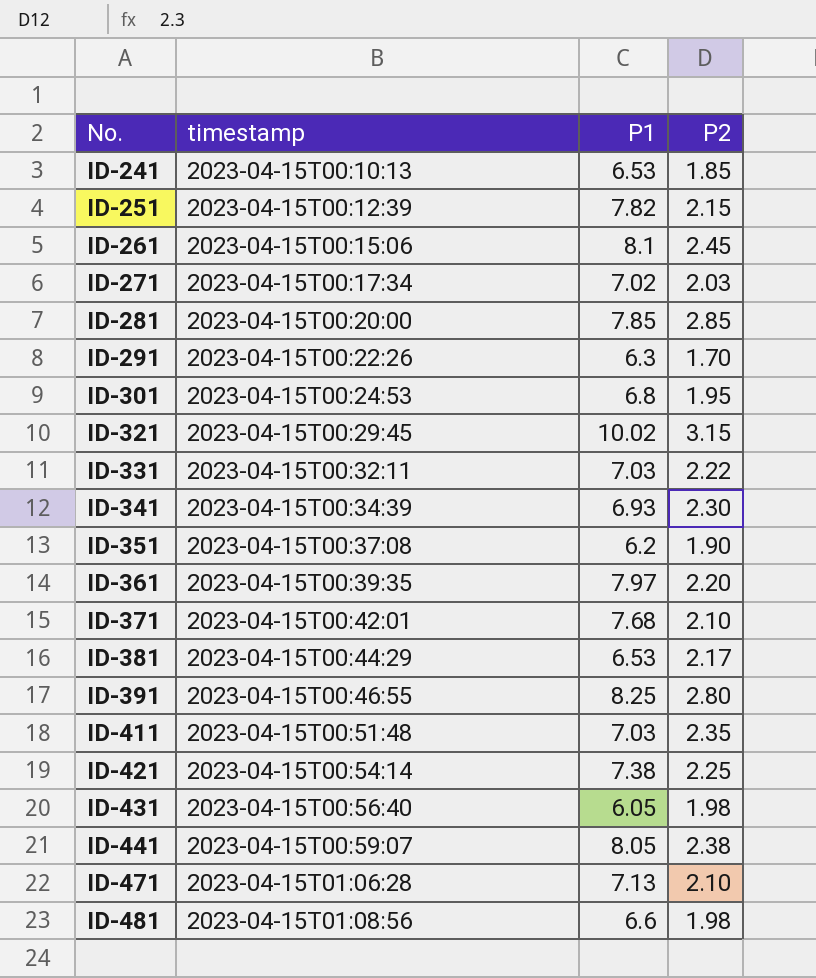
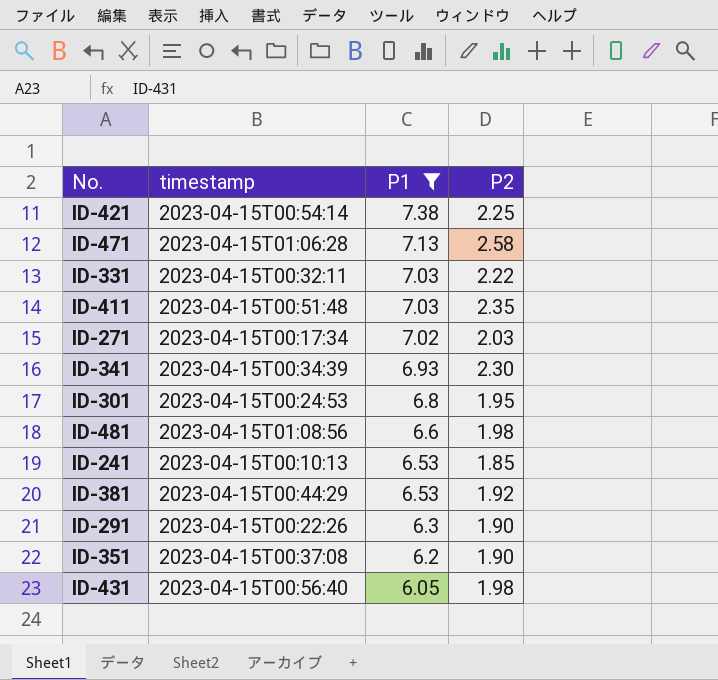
filter: none -> P1 <= 7.38
row order: No. ascending -> P1 descending
ID-471 | P2: 2.10 -> 2.58
ID-381 | P2: 2.17 -> 1.92
ID-291 | P2: 1.70 -> 1.90

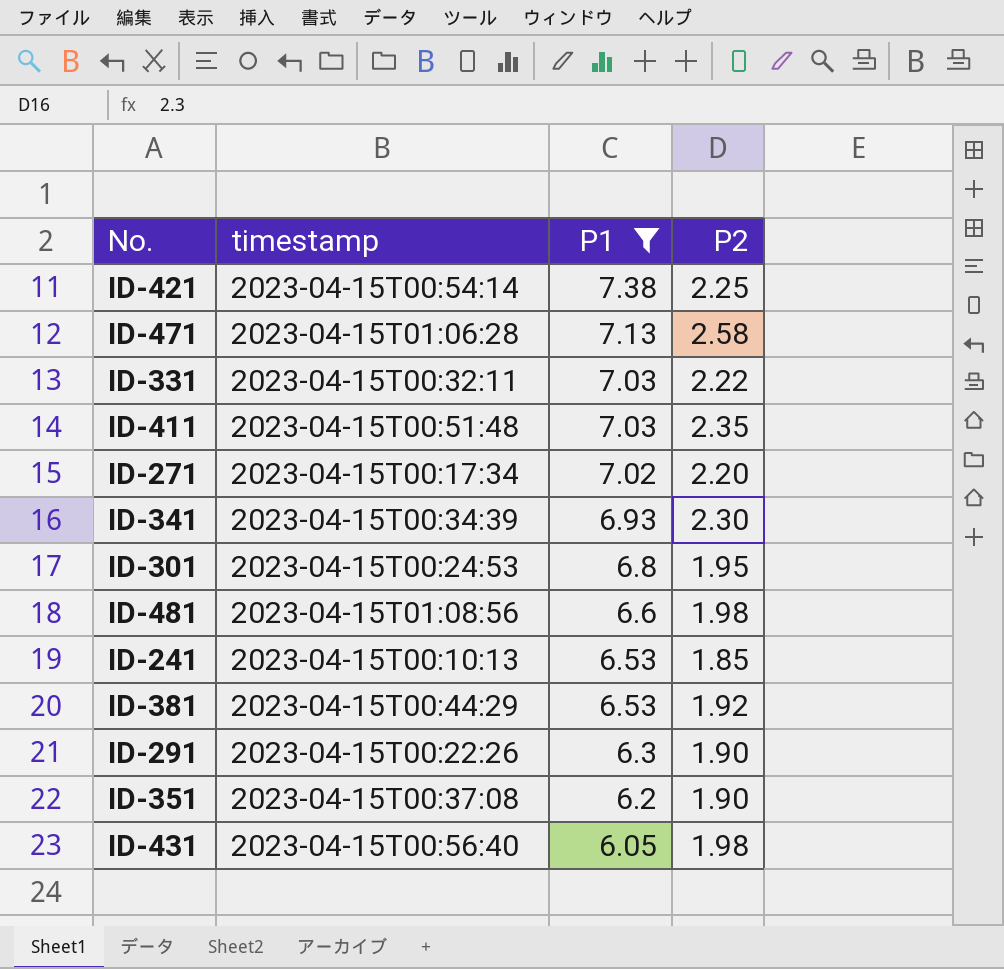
ID-271 | P2: 2.03 -> 2.20

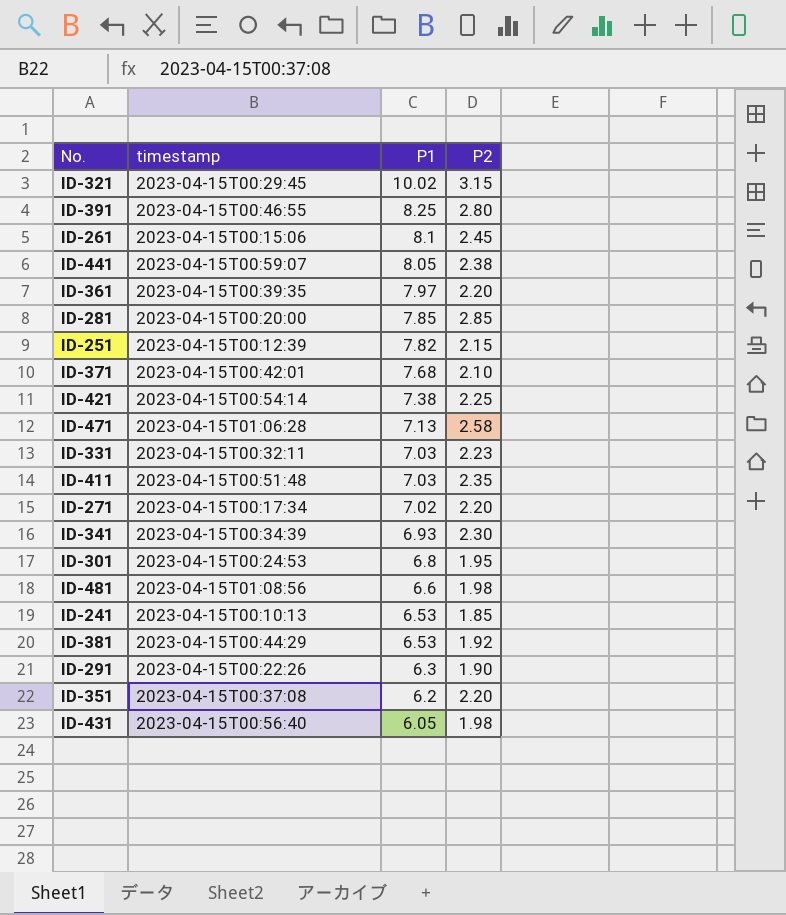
filter: P1 <= 7.38 -> none
ID-331 | P2: 2.22 -> 2.23
ID-351 | P2: 1.90 -> 2.20

